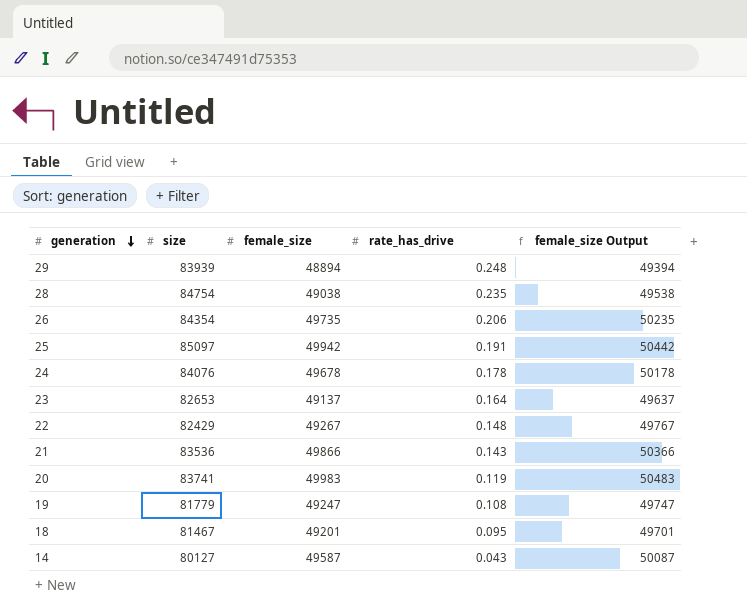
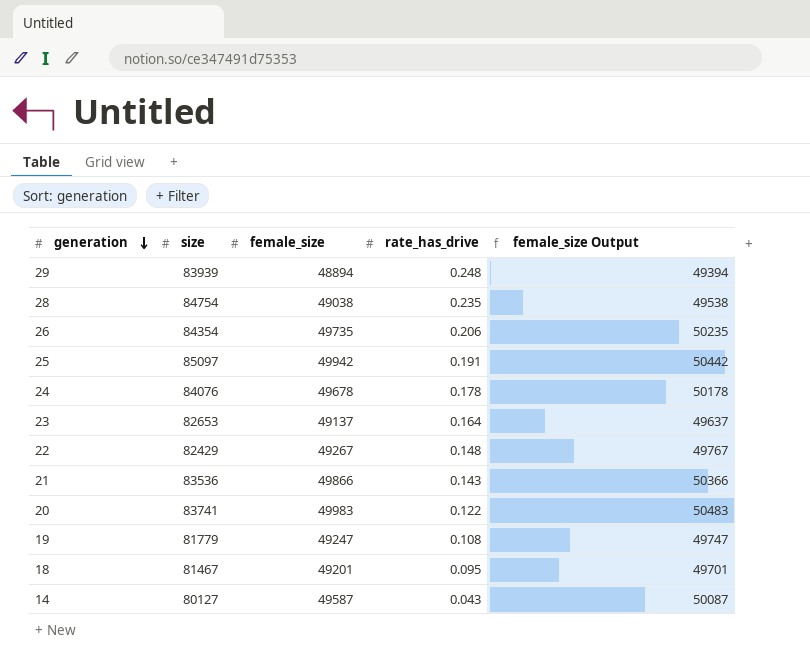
20 | rate_has_drive: 0.119 -> 0.122

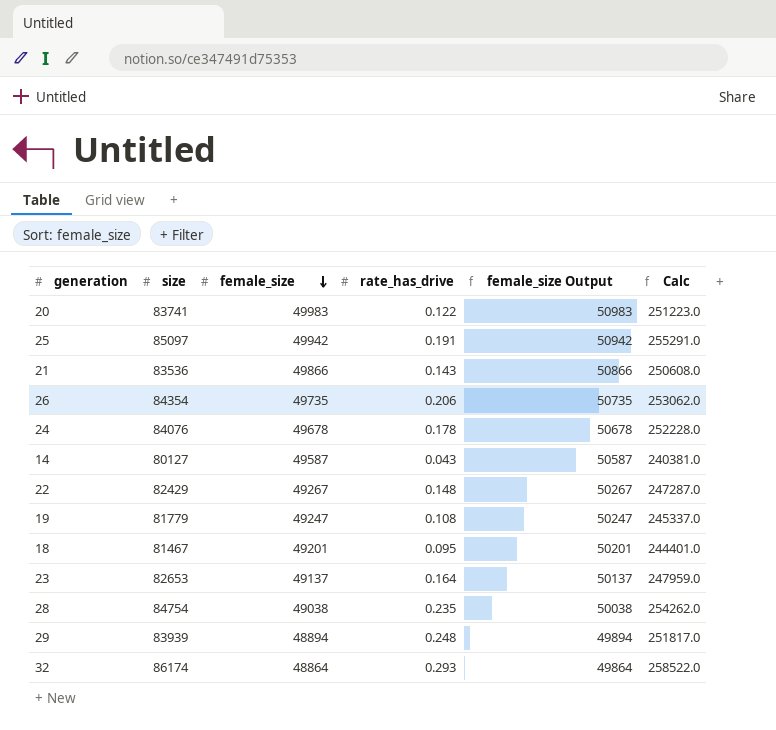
row order: generation descending -> female_size descending
column female_size Output | formula: [female_size] + 500 -> [female_size] + 1000
column Calc | formula: none -> [size] * 3
row 32: none -> 86174 | 48864 | 0.293 | 49864 | 258522.0

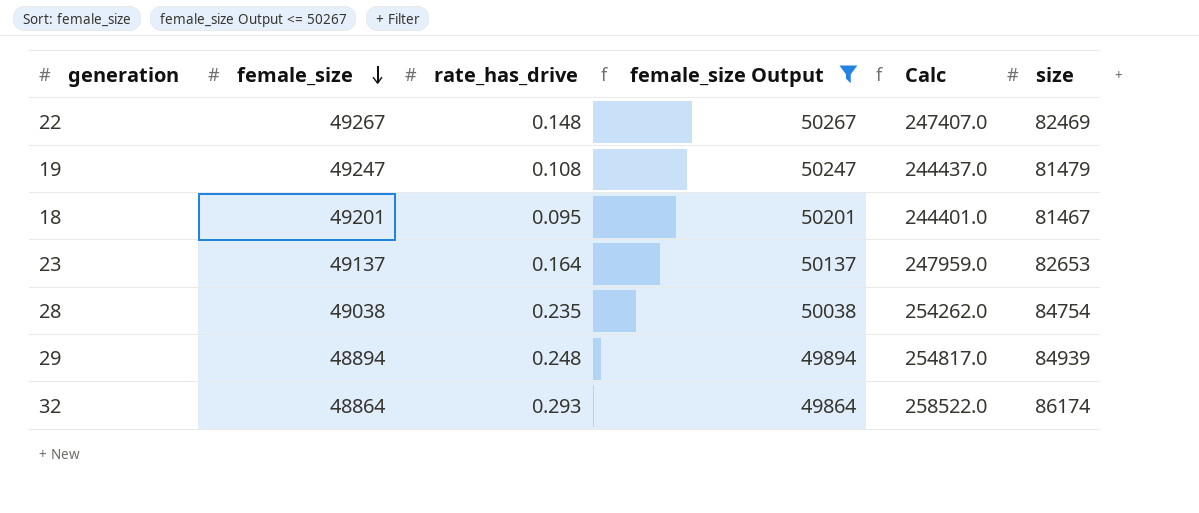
filter: none -> female_size Output <= 50267
column size | position: 2 -> 6
22 | Calc: 247287.0 -> 247407.0
22 | size: 82429 -> 82469
19 | Calc: 245337.0 -> 244437.0
19 | size: 81779 -> 81479
29 | Calc: 251817.0 -> 254817.0
29 | size: 83939 -> 84939

